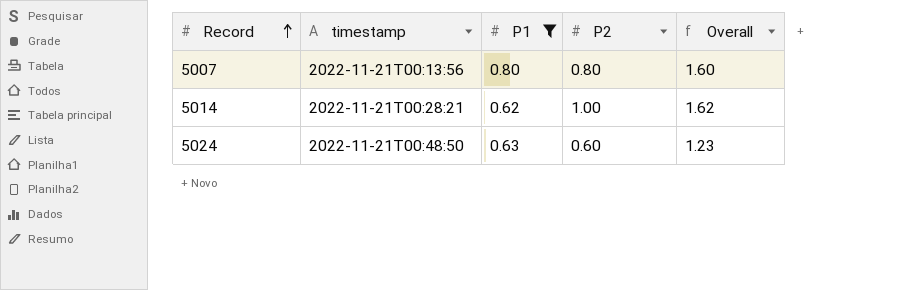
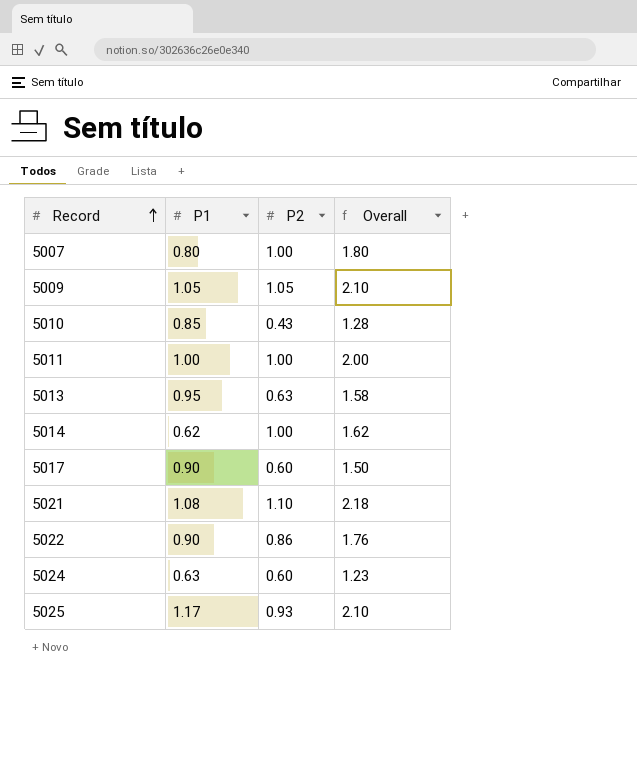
filter: P1 <= 0.80 -> none
column timestamp | position: 2 -> none
5007 | P2: 0.80 -> 1.00
5007 | Overall: 1.60 -> 1.80

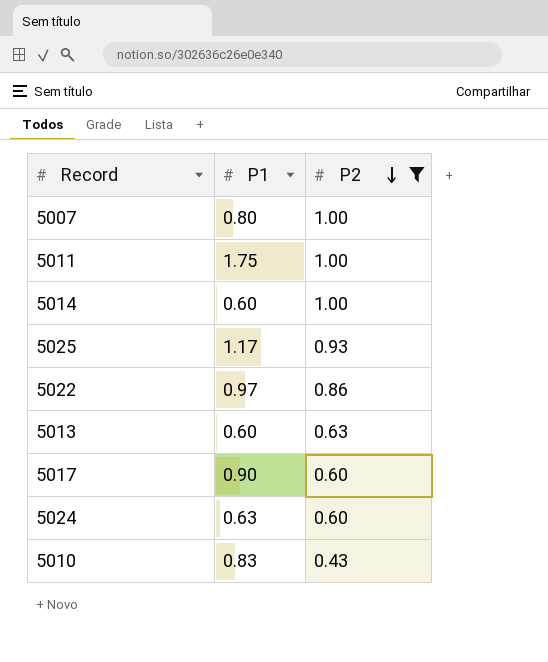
filter: none -> P2 <= 1.00
row order: Record ascending -> P2 descending
column Overall | formula: [P1] + [P2] -> none
5011 | P1: 1.00 -> 1.75
5014 | P1: 0.62 -> 0.60
5022 | P1: 0.90 -> 0.97
5013 | P1: 0.95 -> 0.60
5010 | P1: 0.85 -> 0.83

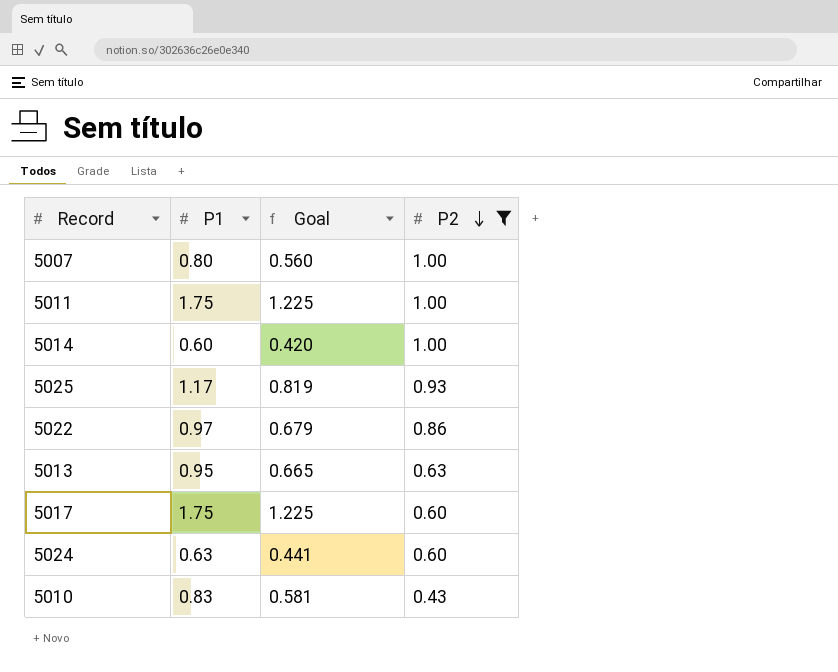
column Goal | formula: none -> [P1] * 0.7
5013 | P1: 0.60 -> 0.95
5017 | P1: 0.90 -> 1.75

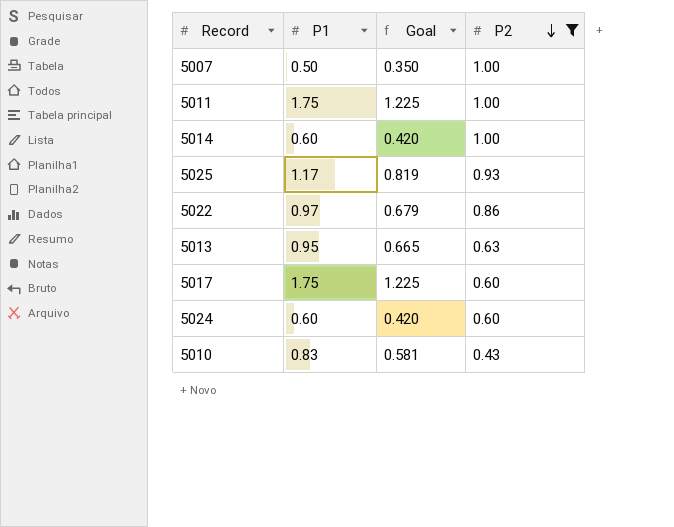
5007 | P1: 0.80 -> 0.50
5007 | Goal: 0.560 -> 0.350
5024 | P1: 0.63 -> 0.60
5024 | Goal: 0.441 -> 0.420

